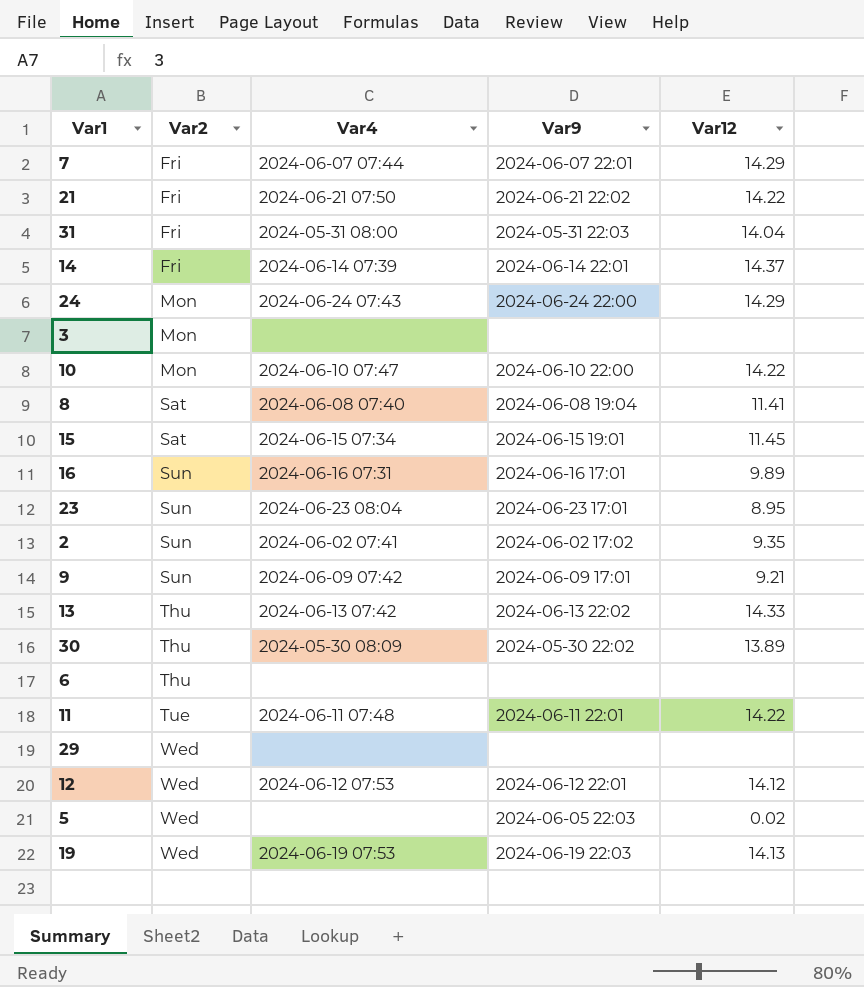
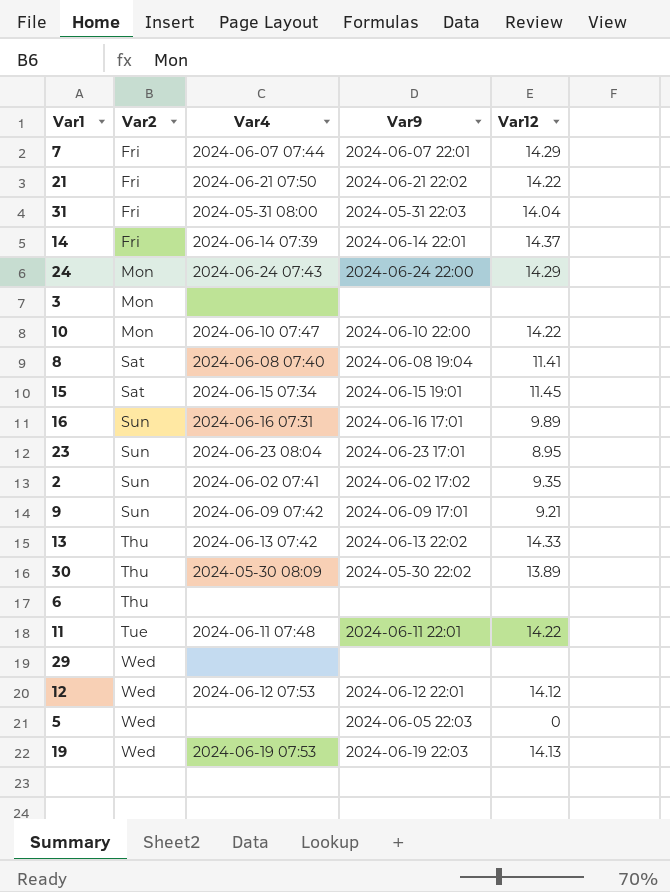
5 | Var12: 0.02 -> 0

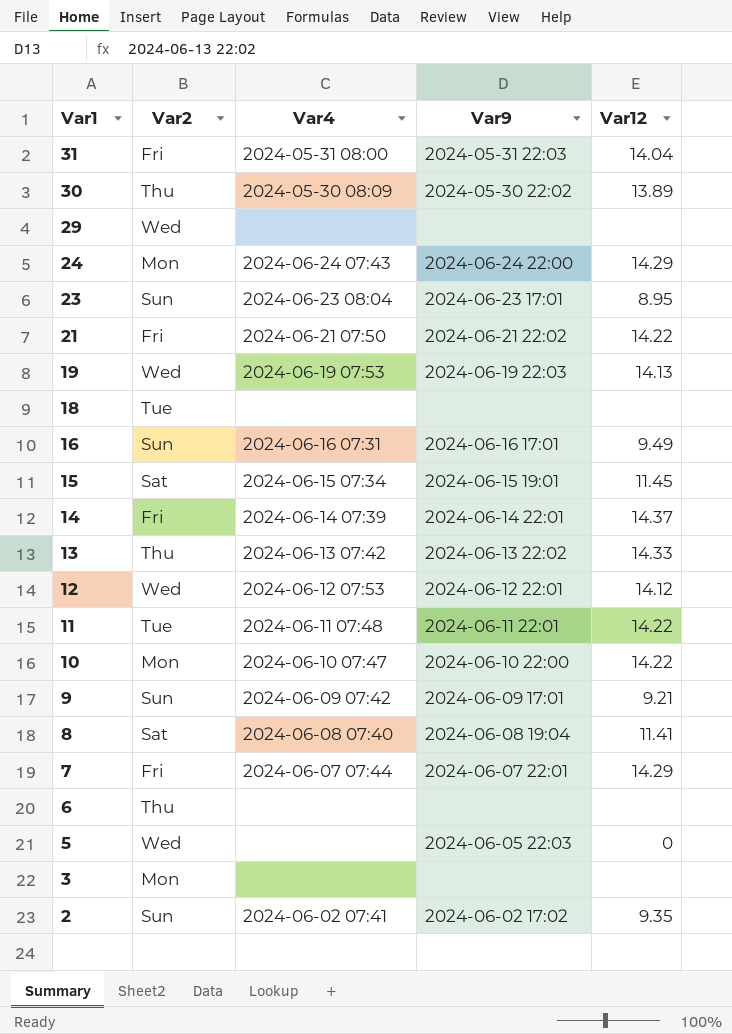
row order: Var2 ascending -> Var1 descending
row 18: none -> Tue | none | none | none
16 | Var12: 9.89 -> 9.49

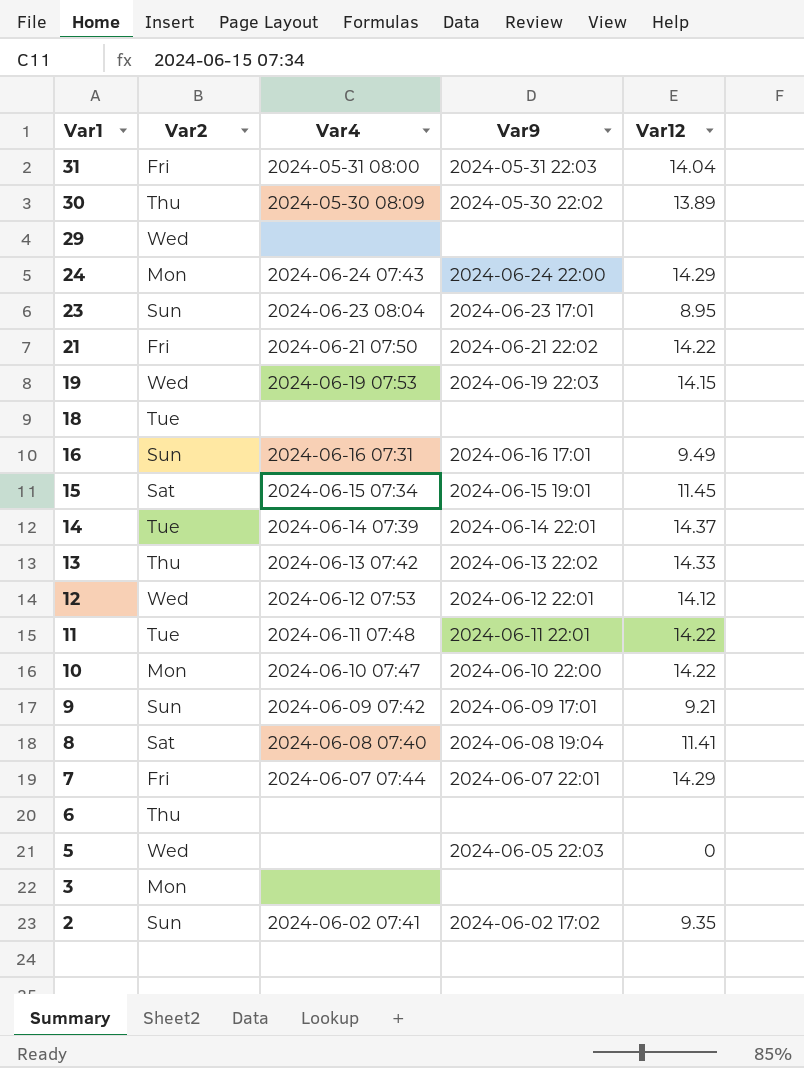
19 | Var12: 14.13 -> 14.15
14 | Var2: Fri -> Tue

